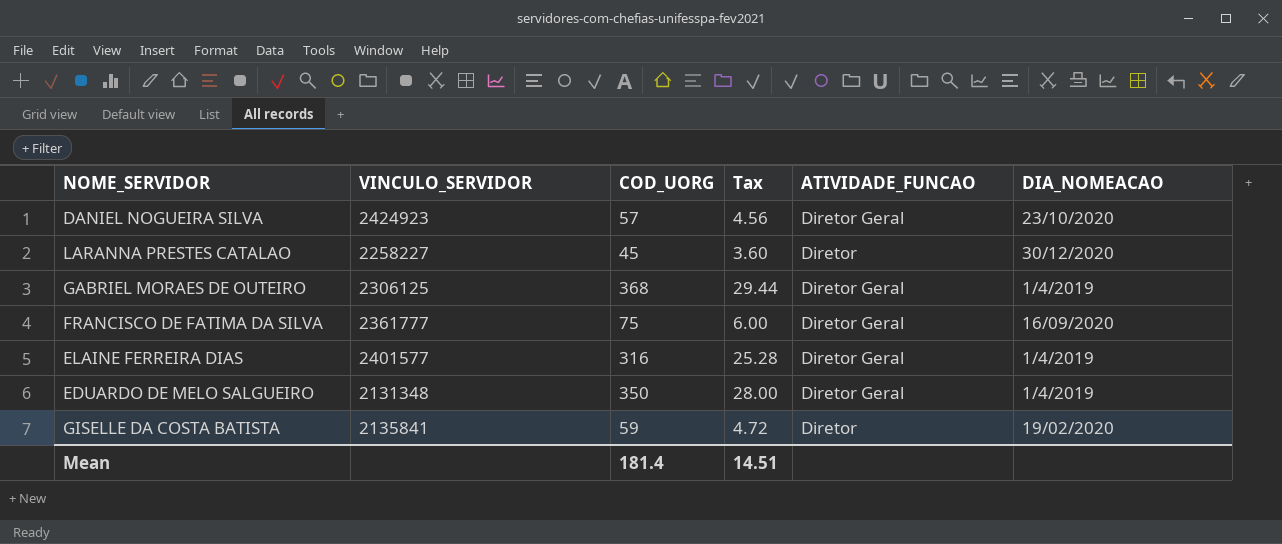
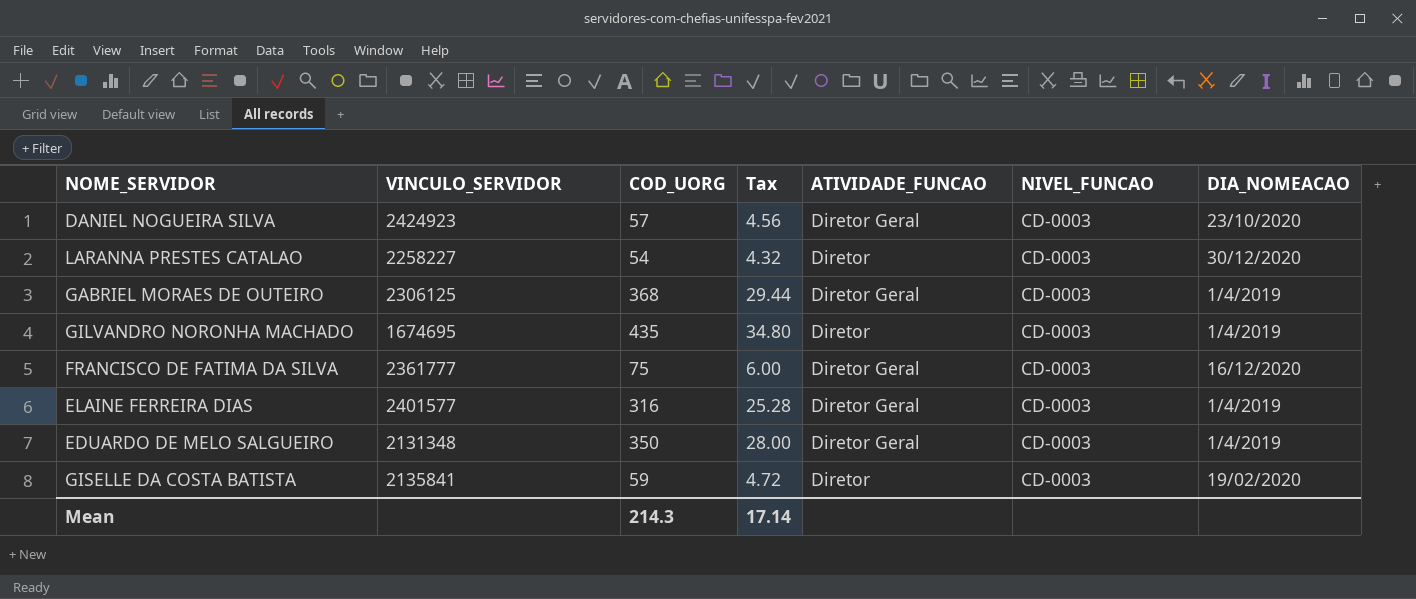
column NIVEL_FUNCAO | position: none -> 6
LARANNA PRESTES CATALAO | COD_UORG: 45 -> 54
LARANNA PRESTES CATALAO | Tax: 3.60 -> 4.32
row GILVANDRO NORONHA MACHADO: none -> 1674695 | 435 | 34.80 | Diretor | CD-0003 | 1/4/2019
FRANCISCO DE FATIMA DA SILVA | DIA_NOMEACAO: 16/09/2020 -> 16/12/2020
Mean | COD_UORG: 181.4 -> 214.3
Mean | Tax: 14.51 -> 17.14

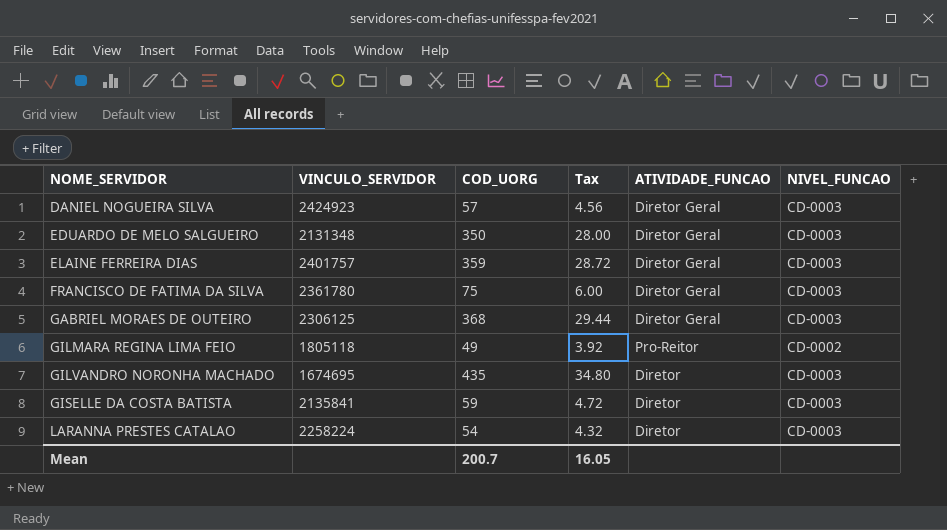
row order: none -> NOME_SERVIDOR ascending
column DIA_NOMEACAO | position: 7 -> none
ELAINE FERREIRA DIAS | VINCULO_SERVIDOR: 2401577 -> 2401757
ELAINE FERREIRA DIAS | COD_UORG: 316 -> 359
ELAINE FERREIRA DIAS | Tax: 25.28 -> 28.72
FRANCISCO DE FATIMA DA SILVA | VINCULO_SERVIDOR: 2361777 -> 2361780
row GILMARA REGINA LIMA FEIO: none -> 1805118 | 49 | 3.92 | Pro-Reitor | CD-0002
LARANNA PRESTES CATALAO | VINCULO_SERVIDOR: 2258227 -> 2258224
Mean | COD_UORG: 214.3 -> 200.7
Mean | Tax: 17.14 -> 16.05

